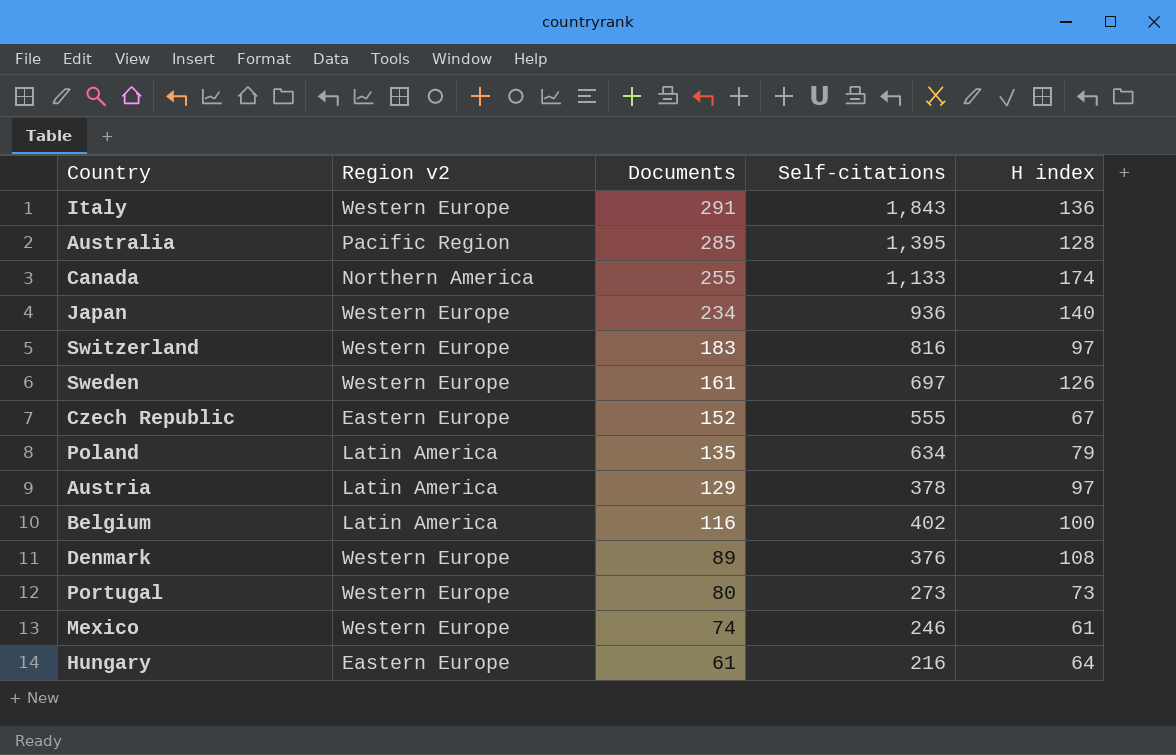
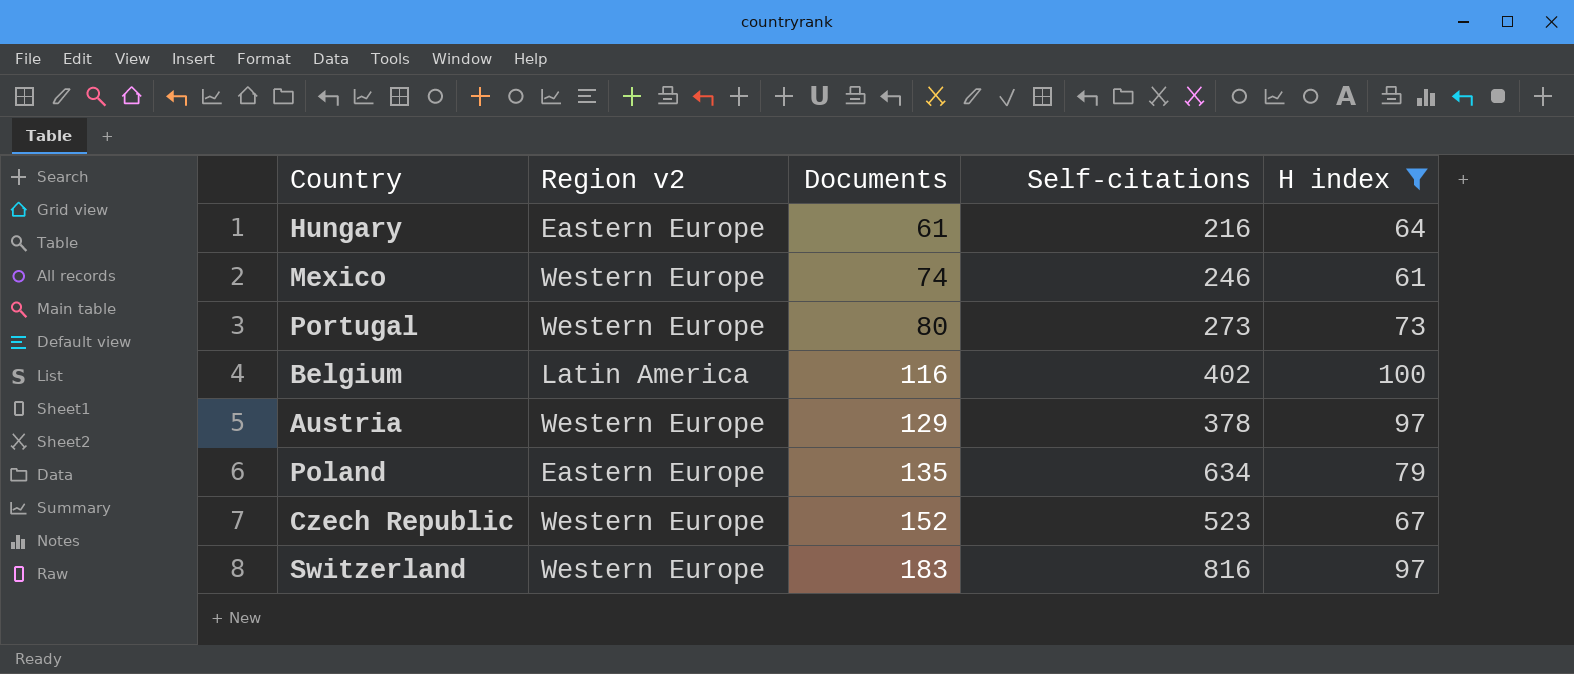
filter: none -> H index <= 100
row order: Documents descending -> Documents ascending
Austria | Region v2: Latin America -> Western Europe
Poland | Region v2: Latin America -> Eastern Europe
Czech Republic | Region v2: Eastern Europe -> Western Europe
Czech Republic | Self-citations: 555 -> 523

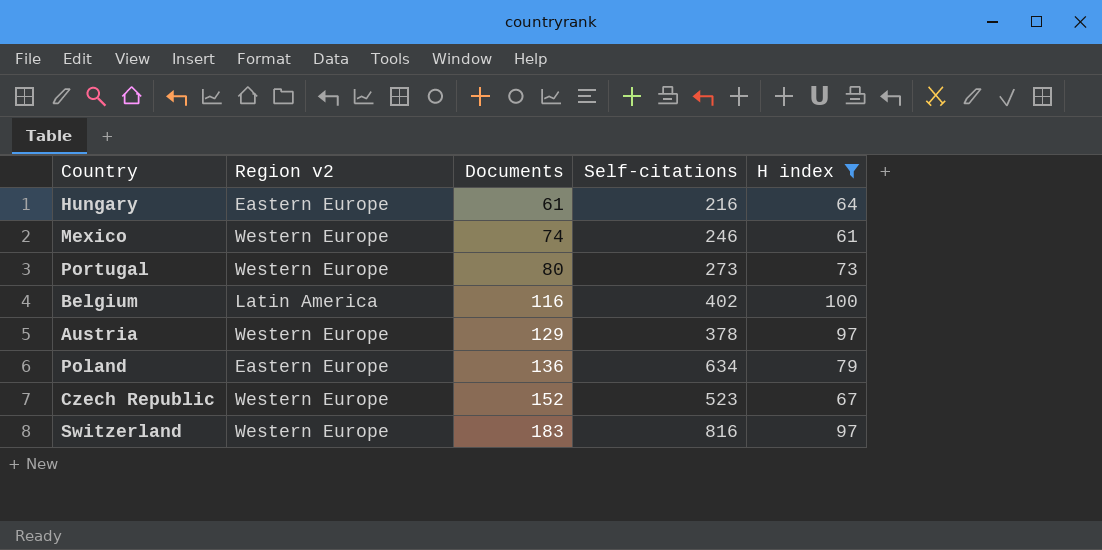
Poland | Documents: 135 -> 136

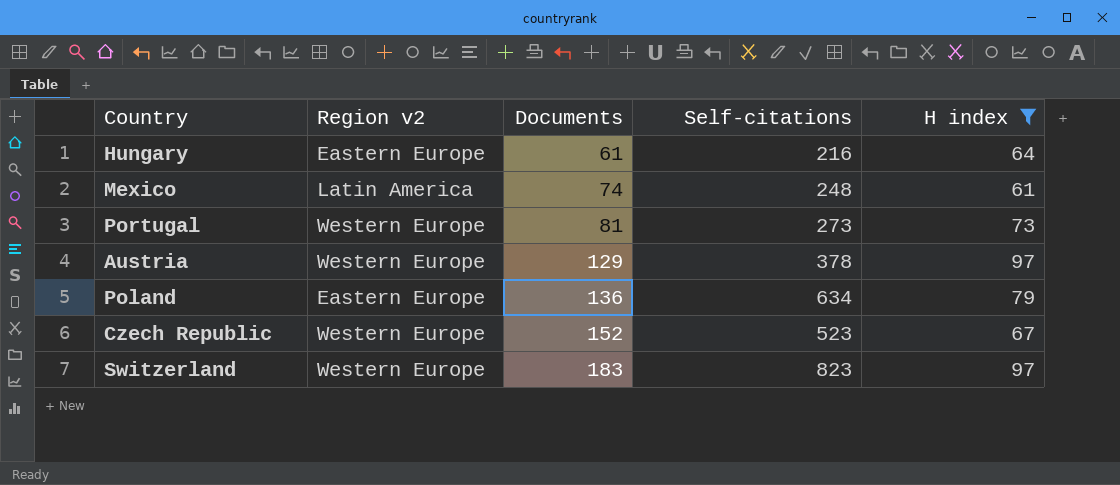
row Belgium: Latin America | 116 | 402 | 100 -> none
Mexico | Region v2: Western Europe -> Latin America
Mexico | Self-citations: 246 -> 248
Portugal | Documents: 80 -> 81
Switzerland | Self-citations: 816 -> 823

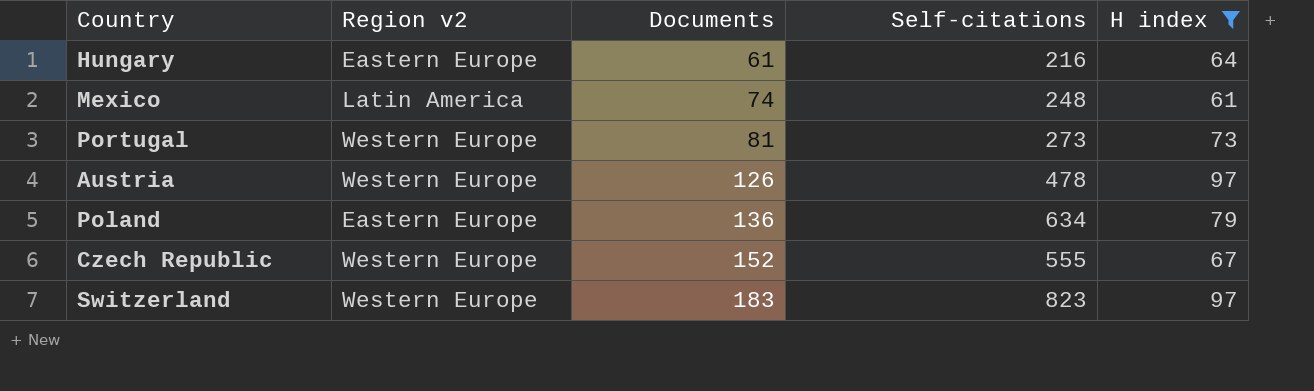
Austria | Documents: 129 -> 126
Austria | Self-citations: 378 -> 478
Czech Republic | Self-citations: 523 -> 555

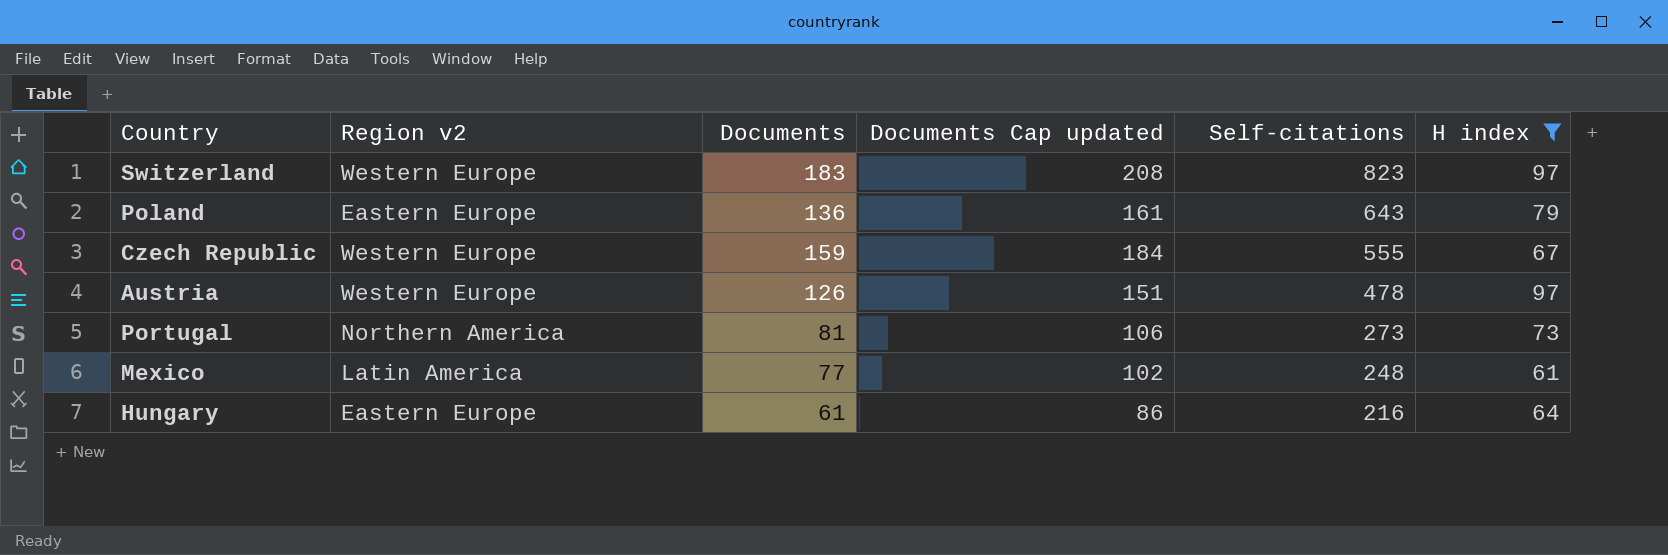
row order: Documents ascending -> Self-citations descending
column Documents Cap updated | formula: none -> [Documents] + 25
Poland | Self-citations: 634 -> 643
Czech Republic | Documents: 152 -> 159
Portugal | Region v2: Western Europe -> Northern America
Mexico | Documents: 74 -> 77

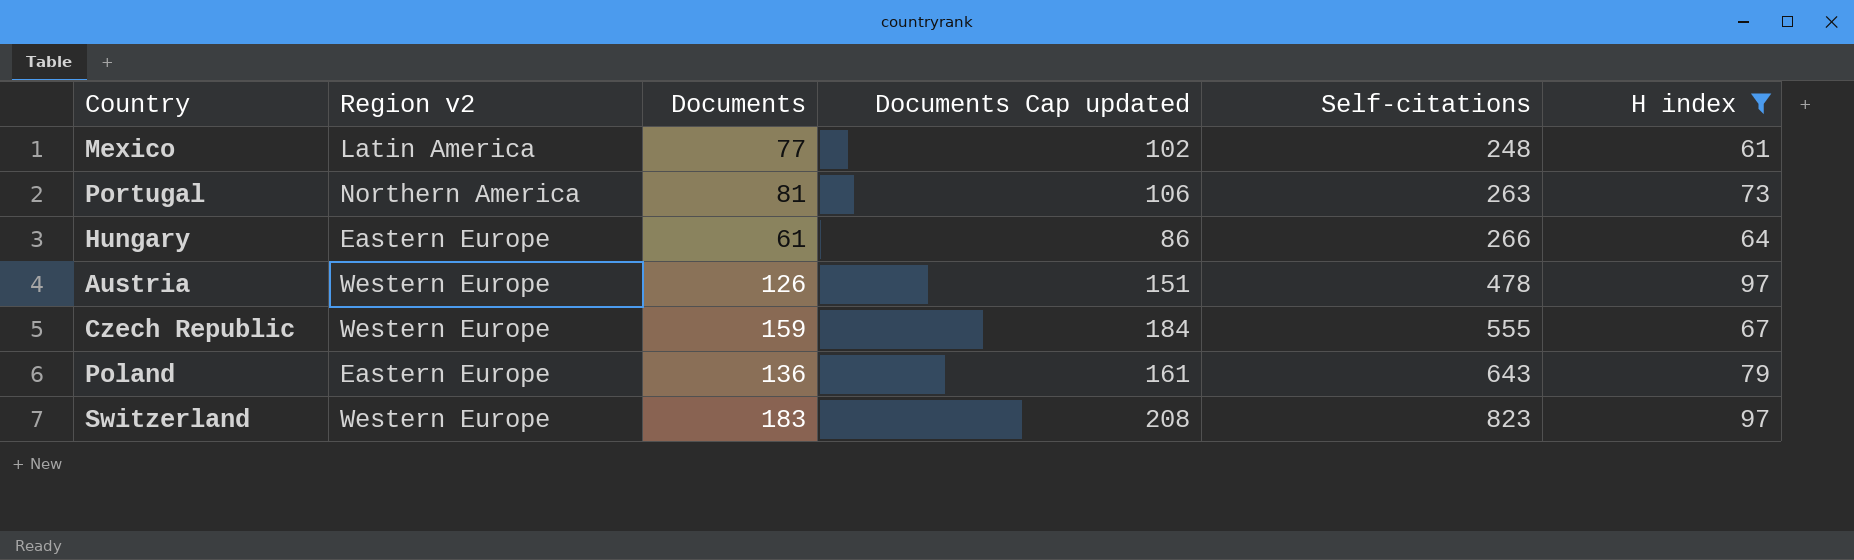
row order: Self-citations descending -> Self-citations ascending
Portugal | Self-citations: 273 -> 263
Hungary | Self-citations: 216 -> 266

